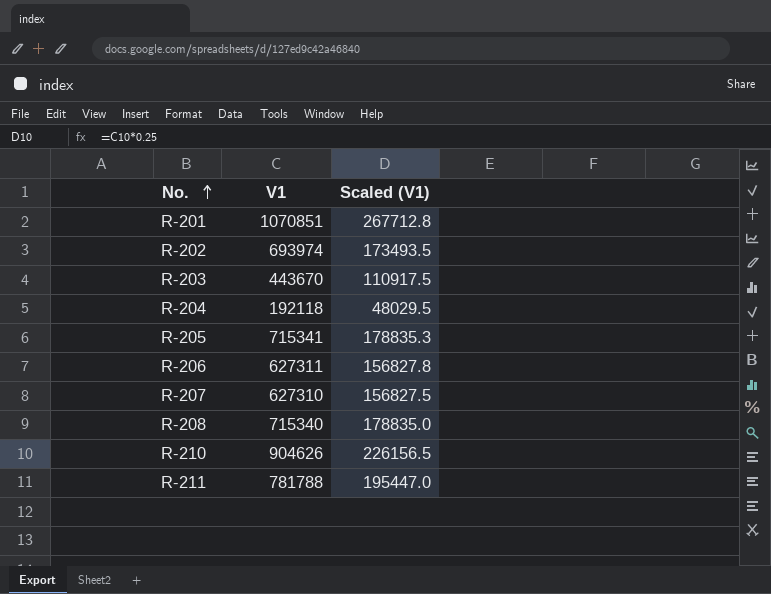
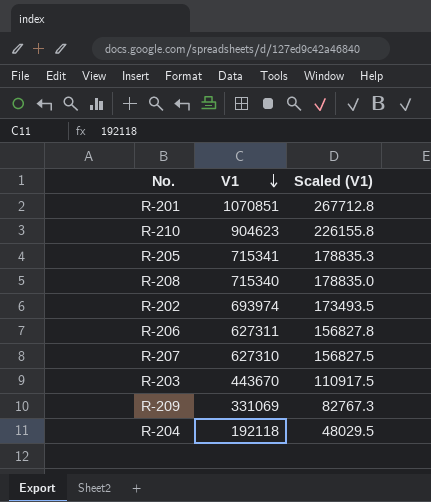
row order: No. ascending -> V1 descending
row R-211: 781788 | 195447.0 -> none
R-210 | V1: 904626 -> 904623
R-210 | Scaled (V1): 226156.5 -> 226155.8
row R-209: none -> 331069 | 82767.3

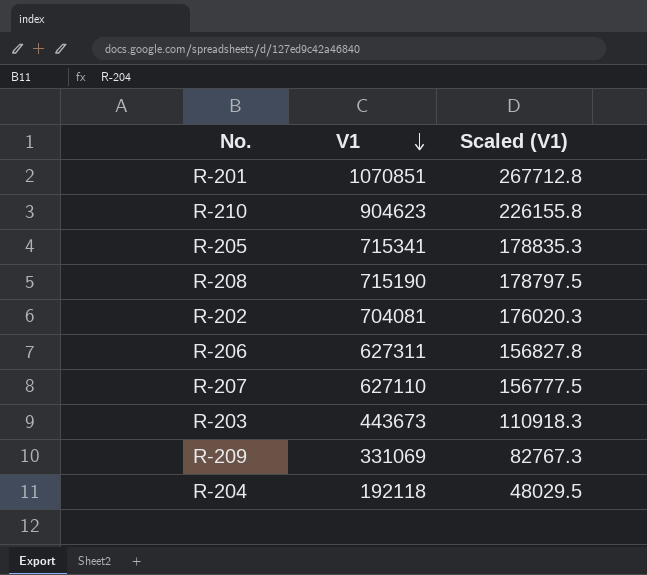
R-208 | V1: 715340 -> 715190
R-208 | Scaled (V1): 178835.0 -> 178797.5
R-202 | V1: 693974 -> 704081
R-202 | Scaled (V1): 173493.5 -> 176020.3
R-207 | V1: 627310 -> 627110
R-207 | Scaled (V1): 156827.5 -> 156777.5
R-203 | V1: 443670 -> 443673
R-203 | Scaled (V1): 110917.5 -> 110918.3

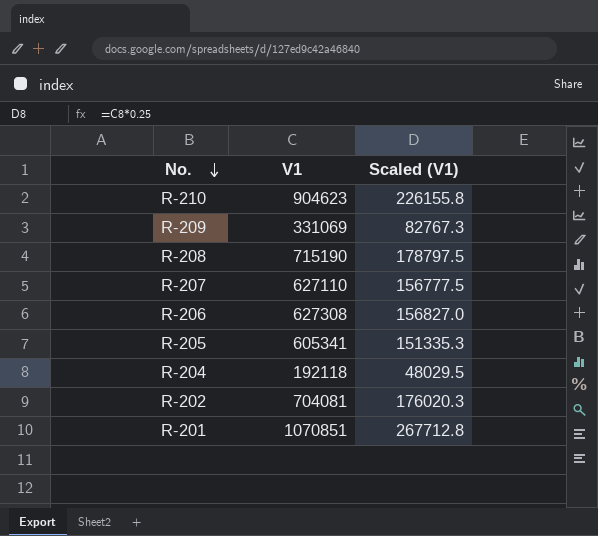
row order: V1 descending -> No. descending
row R-203: 443673 | 110918.3 -> none
R-206 | V1: 627311 -> 627308
R-206 | Scaled (V1): 156827.8 -> 156827.0
R-205 | V1: 715341 -> 605341
R-205 | Scaled (V1): 178835.3 -> 151335.3

